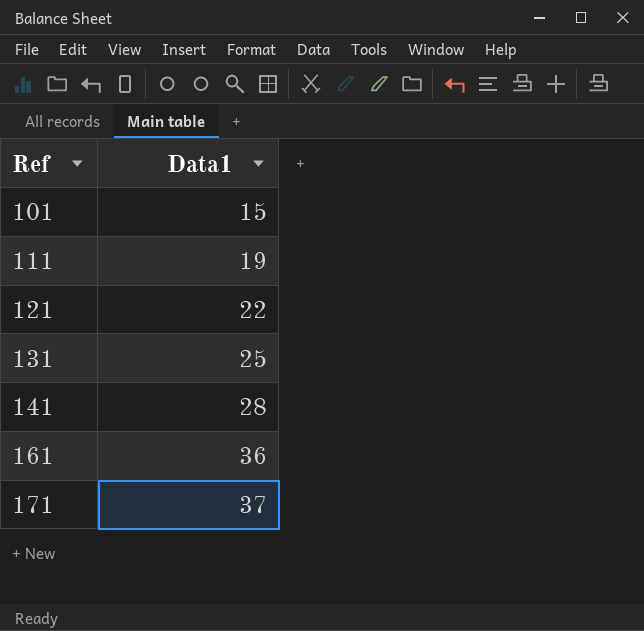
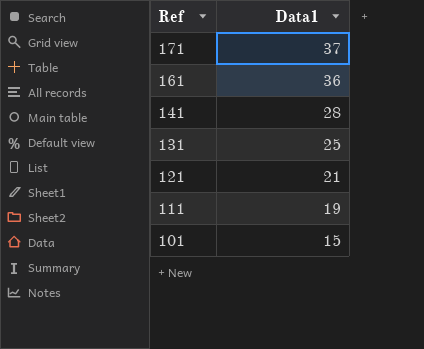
row order: Ref ascending -> Ref descending
121 | Data1: 22 -> 21

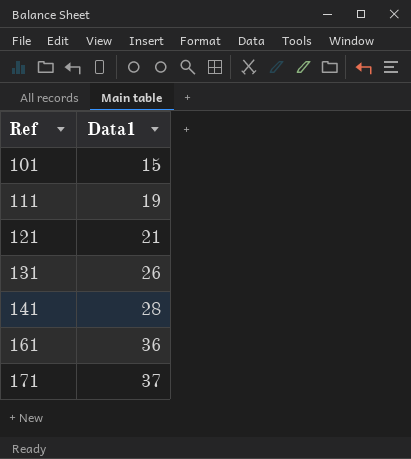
row order: Ref descending -> Ref ascending
131 | Data1: 25 -> 26

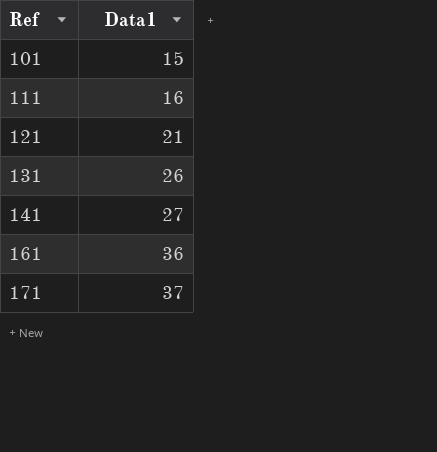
111 | Data1: 19 -> 16
141 | Data1: 28 -> 27

